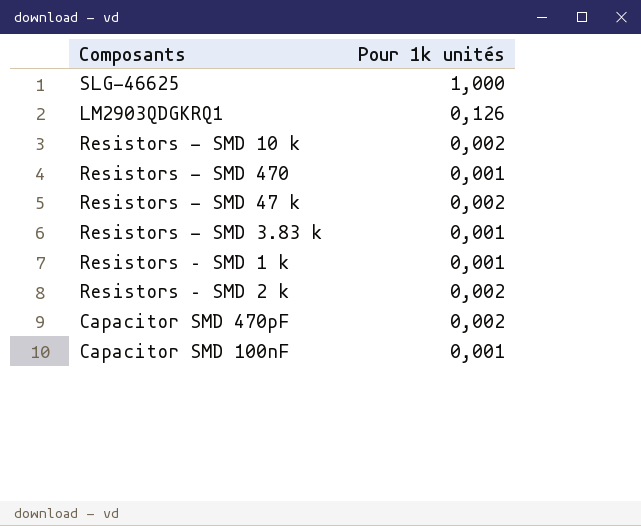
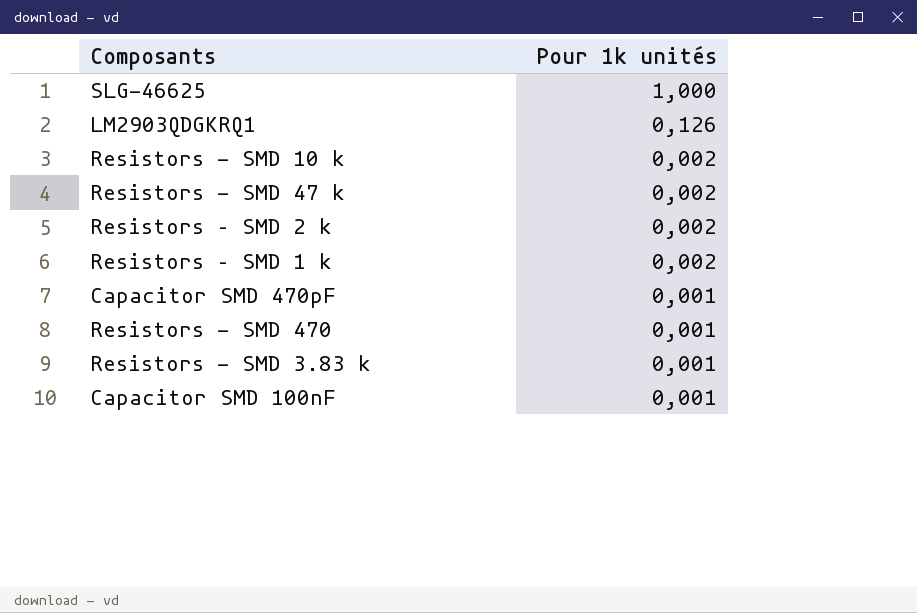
row order: none -> Pour 1k unités descending
Resistors – SMD 1 k | Pour 1k unités: 0,001 -> 0,002
Capacitor SMD 470pF | Pour 1k unités: 0,002 -> 0,001

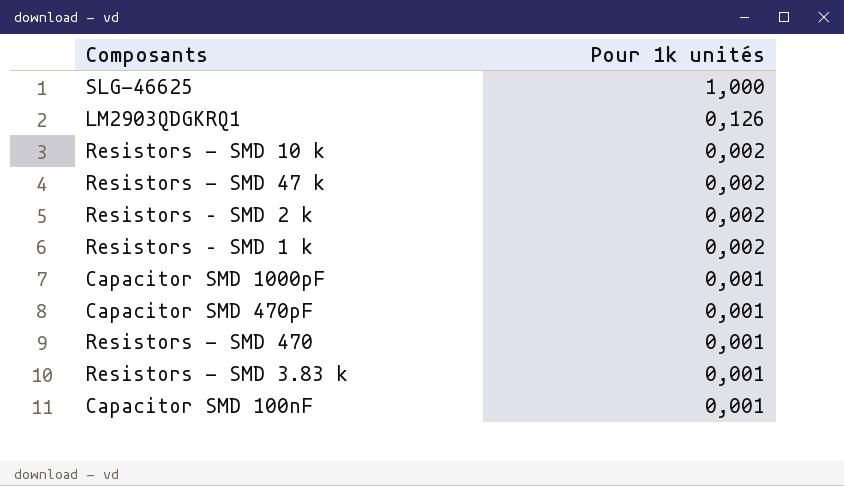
row Capacitor SMD 1000pF: none -> 0,001

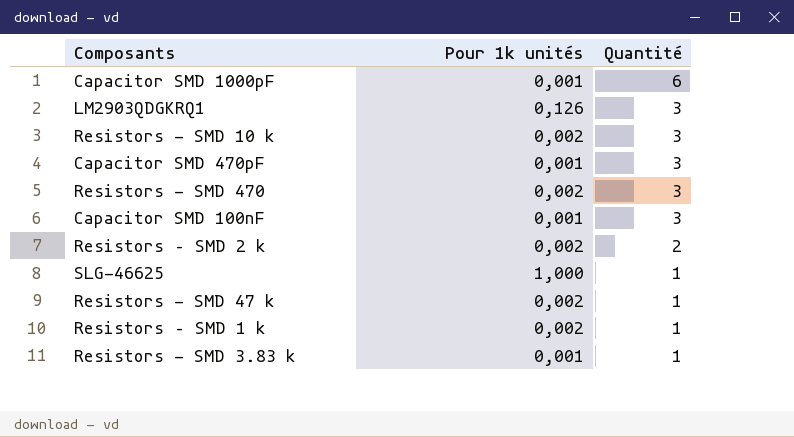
row order: Pour 1k unités descending -> Quantité descending
column Quantité | position: none -> 3
Resistors - SMD 470 | Pour 1k unités: 0,001 -> 0,002

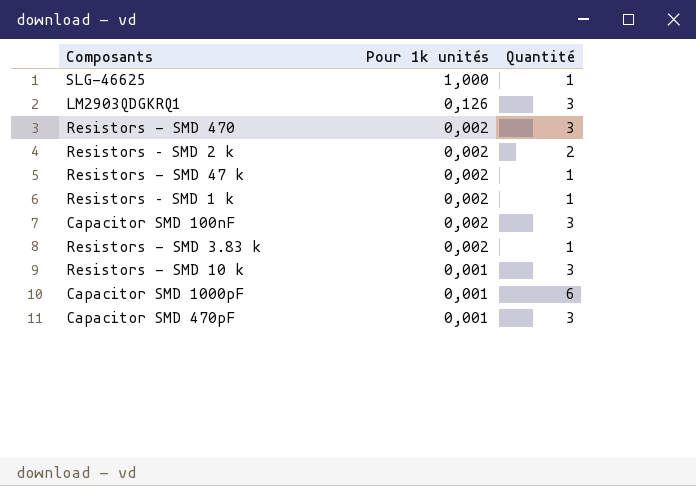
row order: Quantité descending -> Pour 1k unités descending
Capacitor SMD 100nF | Pour 1k unités: 0,001 -> 0,002
Resistors - SMD 3.83 k | Pour 1k unités: 0,001 -> 0,002
Resistors - SMD 10 k | Pour 1k unités: 0,002 -> 0,001

